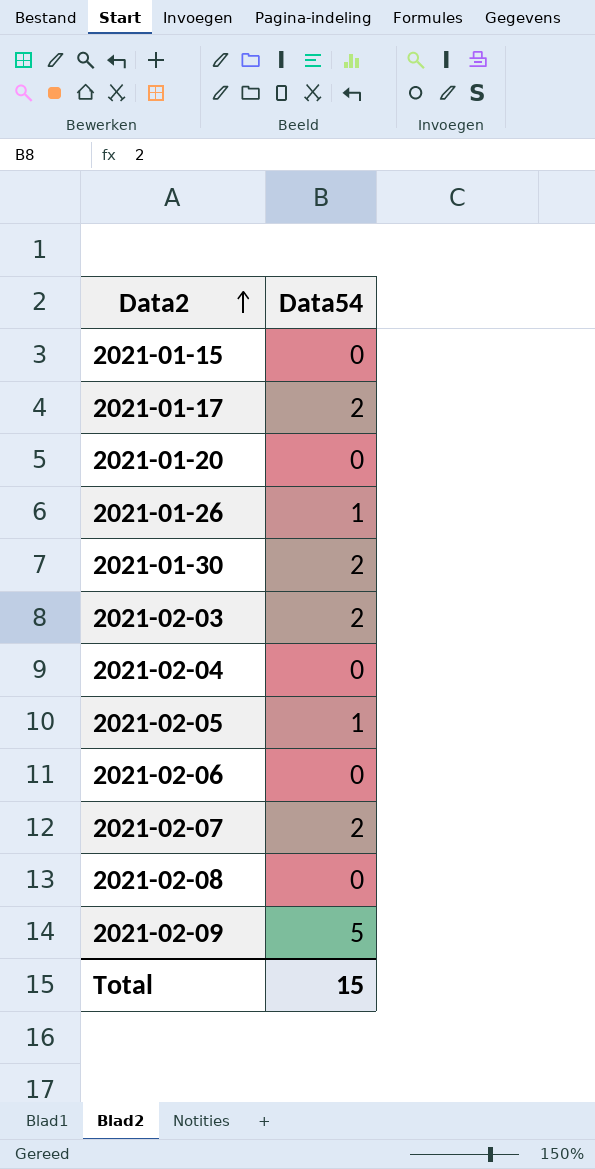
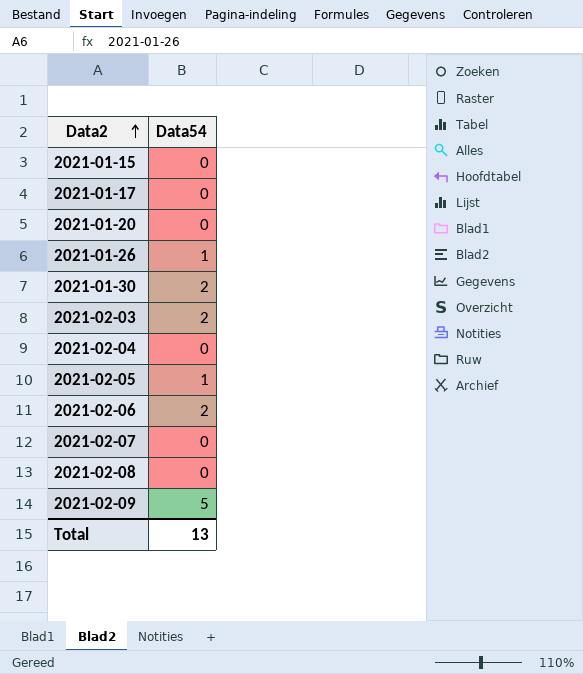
2021-01-17 | Data54: 2 -> 0
2021-02-06 | Data54: 0 -> 2
2021-02-07 | Data54: 2 -> 0
Total | Data54: 15 -> 13

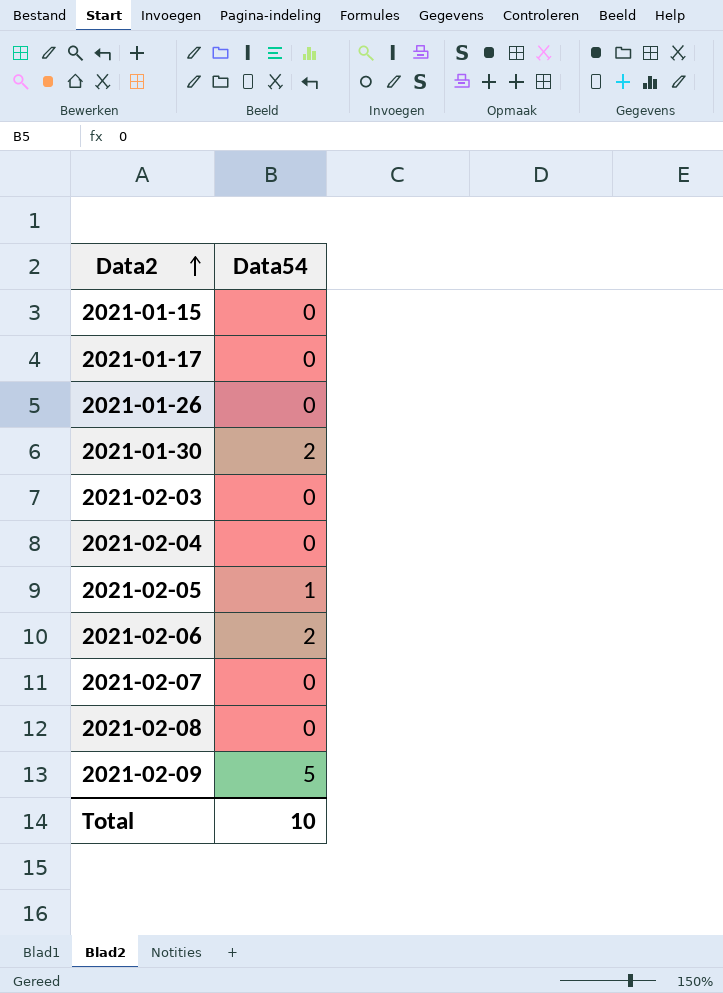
row 2021-01-20: 0 -> none
2021-01-26 | Data54: 1 -> 0
2021-02-03 | Data54: 2 -> 0
Total | Data54: 13 -> 10

